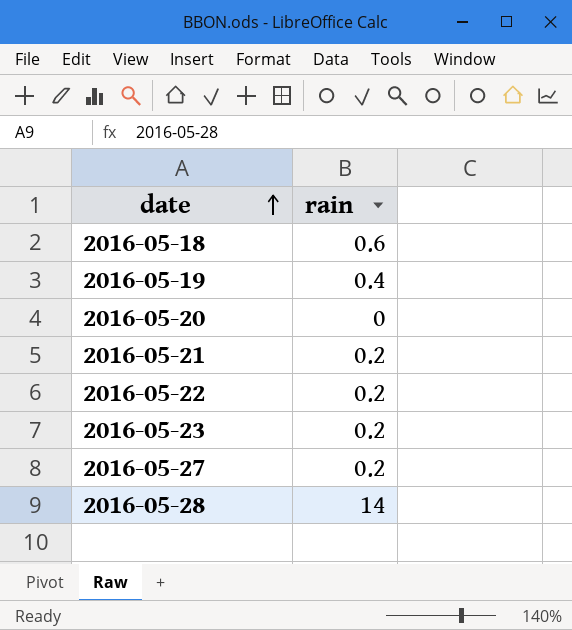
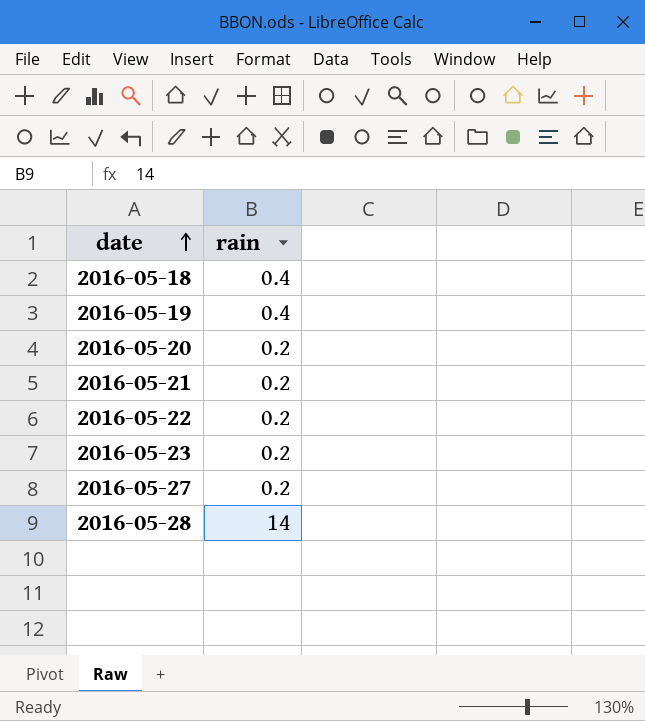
2016-05-18 | rain: 0.6 -> 0.4
2016-05-20 | rain: 0 -> 0.2

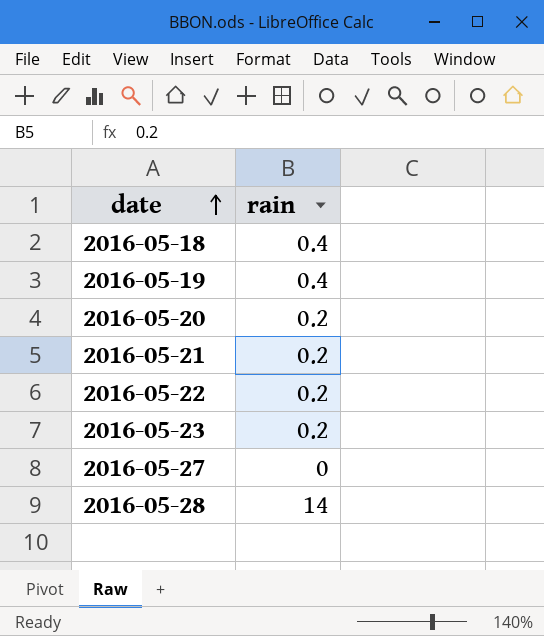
2016-05-27 | rain: 0.2 -> 0

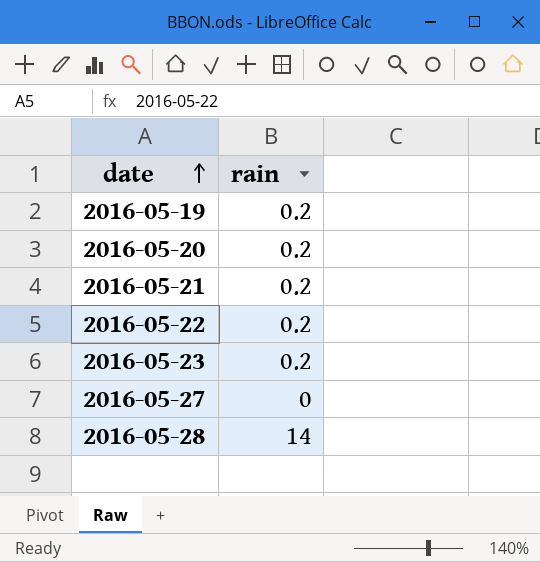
row 2016-05-18: 0.4 -> none
2016-05-19 | rain: 0.4 -> 0.2

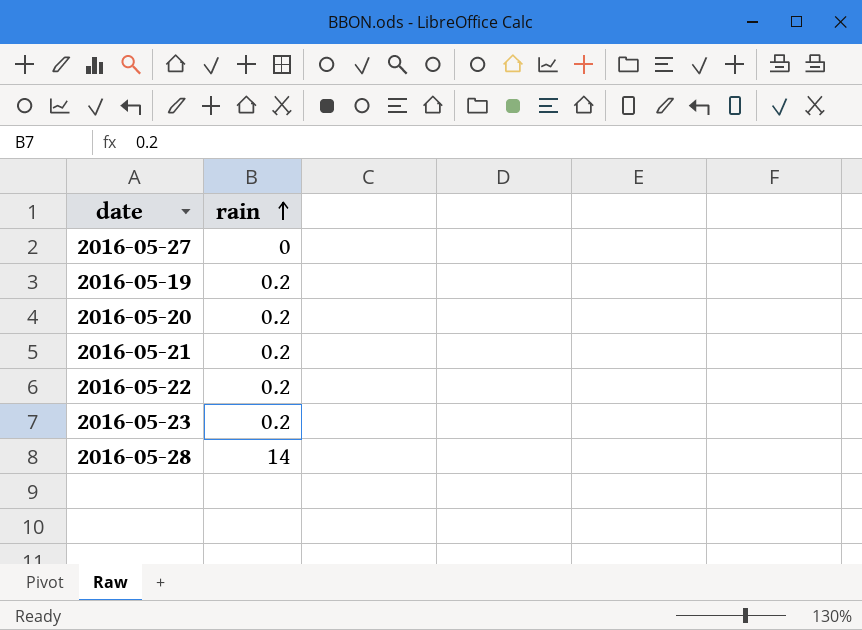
row order: date ascending -> rain ascending

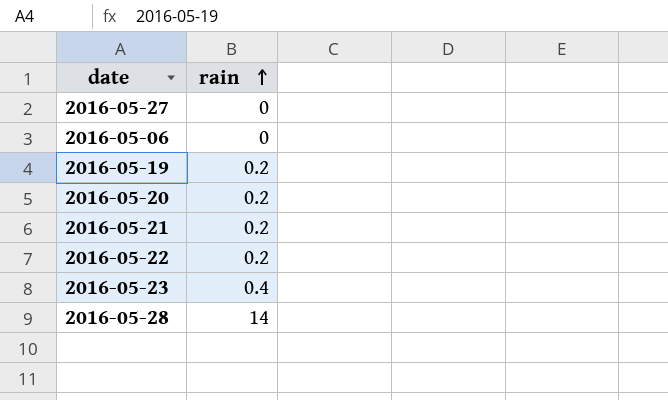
row 2016-05-06: none -> 0
2016-05-23 | rain: 0.2 -> 0.4

